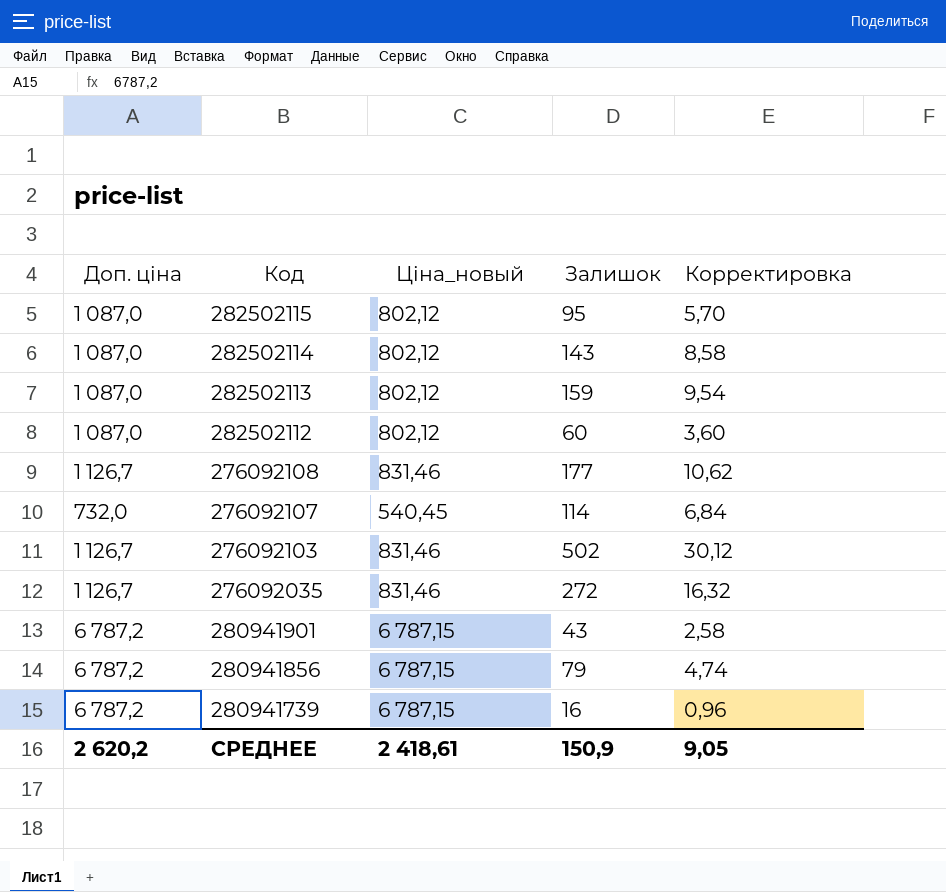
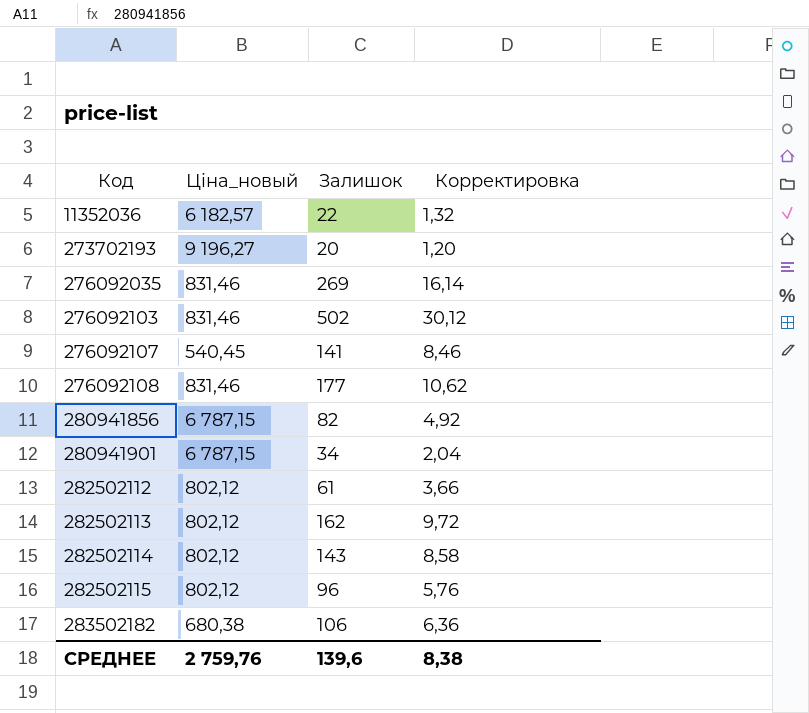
row order: none -> Код ascending
column Доп. ціна | position: 1 -> none
row 280941739: 6 787,2 | 6 787,15 | 16 | 0,96 -> none
row 11352036: none -> 6 182,57 | 22 | 1,32
row 273702193: none -> 9 196,27 | 20 | 1,20
276092035 | Залишок: 272 -> 269
276092035 | Корректировка: 16,32 -> 16,14
276092107 | Залишок: 114 -> 141
276092107 | Корректировка: 6,84 -> 8,46
280941856 | Залишок: 79 -> 82
280941856 | Корректировка: 4,74 -> 4,92
280941901 | Залишок: 43 -> 34
280941901 | Корректировка: 2,58 -> 2,04
282502112 | Залишок: 60 -> 61
282502112 | Корректировка: 3,60 -> 3,66
282502113 | Залишок: 159 -> 162
282502113 | Корректировка: 9,54 -> 9,72
282502115 | Залишок: 95 -> 96
282502115 | Корректировка: 5,70 -> 5,76
row 283502182: none -> 680,38 | 106 | 6,36
СРЕДНЕЕ | Ціна_новый: 2 418,61 -> 2 759,76
СРЕДНЕЕ | Залишок: 150,9 -> 139,6
СРЕДНЕЕ | Корректировка: 9,05 -> 8,38

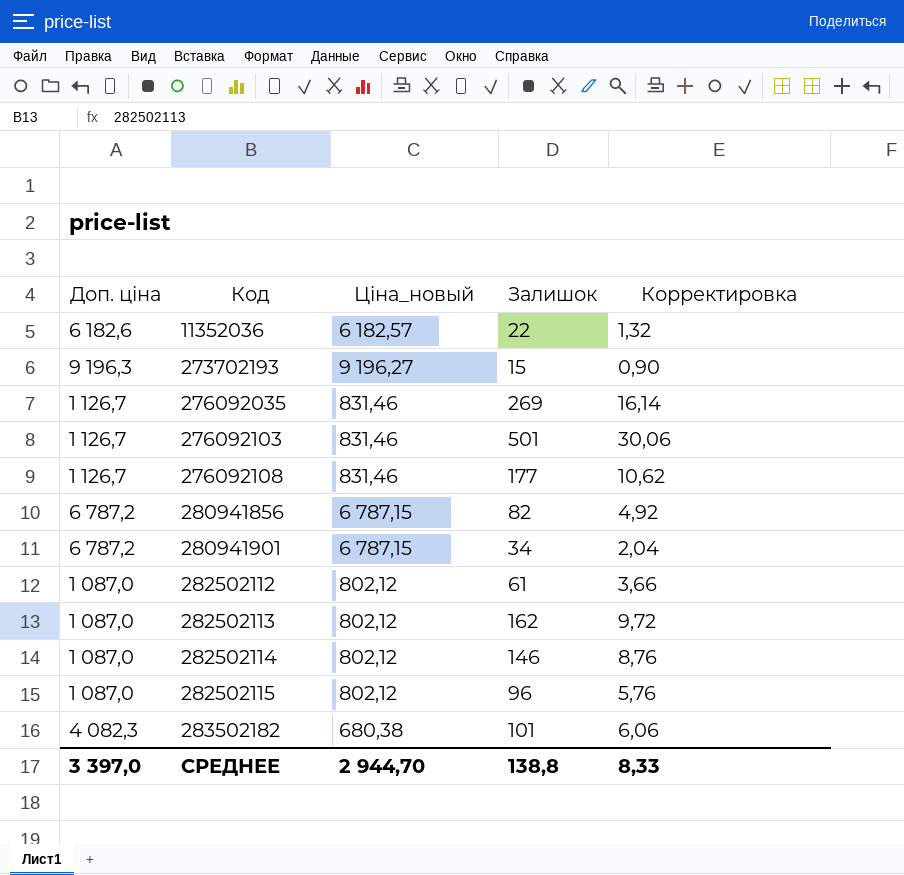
column Доп. ціна | position: none -> 1
row 276092107: 540,45 | 141 | 8,46 -> none
273702193 | Залишок: 20 -> 15
273702193 | Корректировка: 1,20 -> 0,90
276092103 | Залишок: 502 -> 501
276092103 | Корректировка: 30,12 -> 30,06
282502114 | Залишок: 143 -> 146
282502114 | Корректировка: 8,58 -> 8,76
283502182 | Залишок: 106 -> 101
283502182 | Корректировка: 6,36 -> 6,06
СРЕДНЕЕ | Ціна_новый: 2 759,76 -> 2 944,70
СРЕДНЕЕ | Залишок: 139,6 -> 138,8
СРЕДНЕЕ | Корректировка: 8,38 -> 8,33

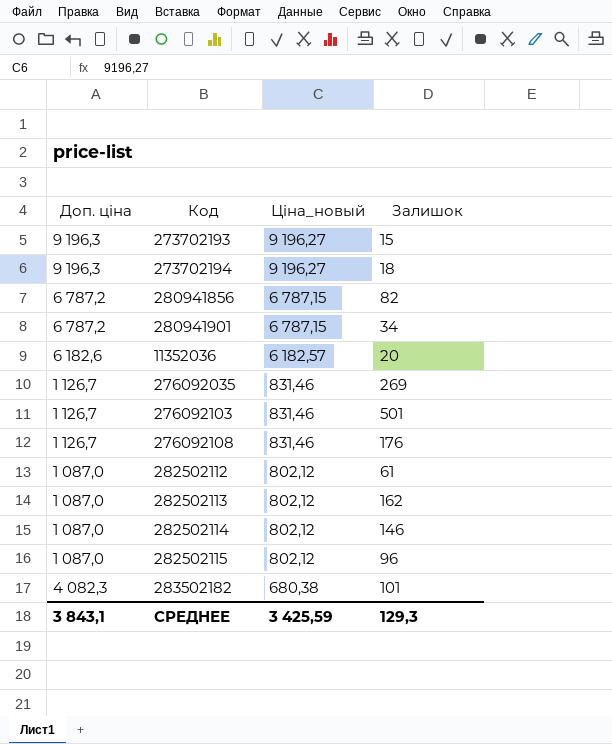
row order: Код ascending -> Ціна_новый descending
column Корректировка | formula: [Залишок] * 0,06 -> none
row 273702194: none -> 9 196,3 | 9 196,27 | 18
11352036 | Залишок: 22 -> 20
276092108 | Залишок: 177 -> 176
СРЕДНЕЕ | Доп. ціна: 3 397,0 -> 3 843,1
СРЕДНЕЕ | Ціна_новый: 2 944,70 -> 3 425,59
СРЕДНЕЕ | Залишок: 138,8 -> 129,3

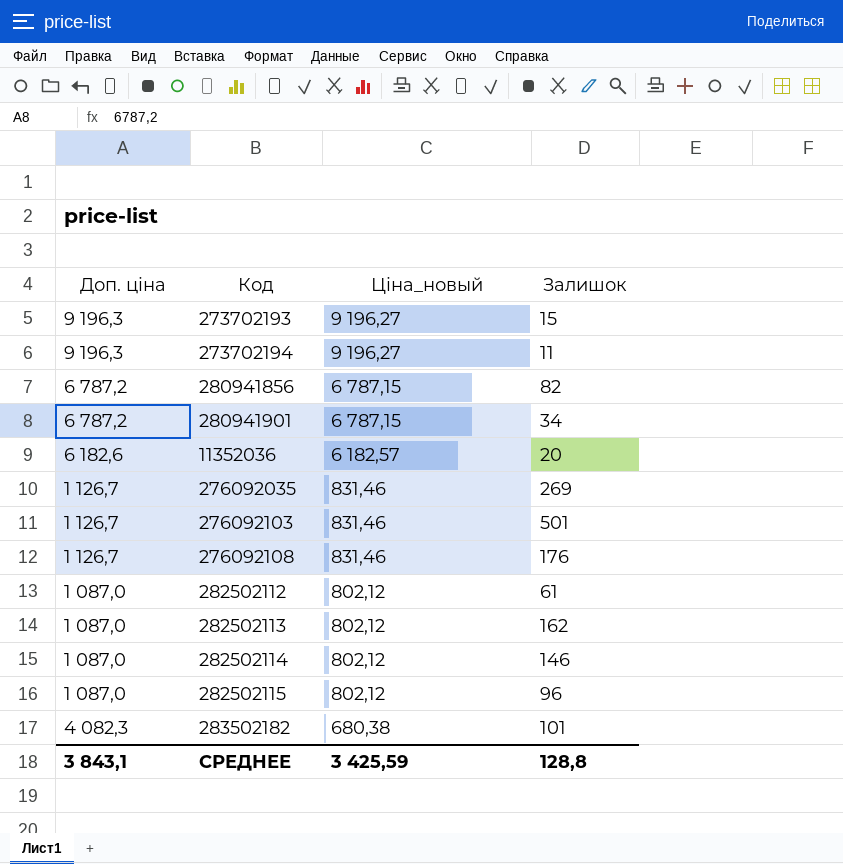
273702194 | Залишок: 18 -> 11
СРЕДНЕЕ | Залишок: 129,3 -> 128,8

